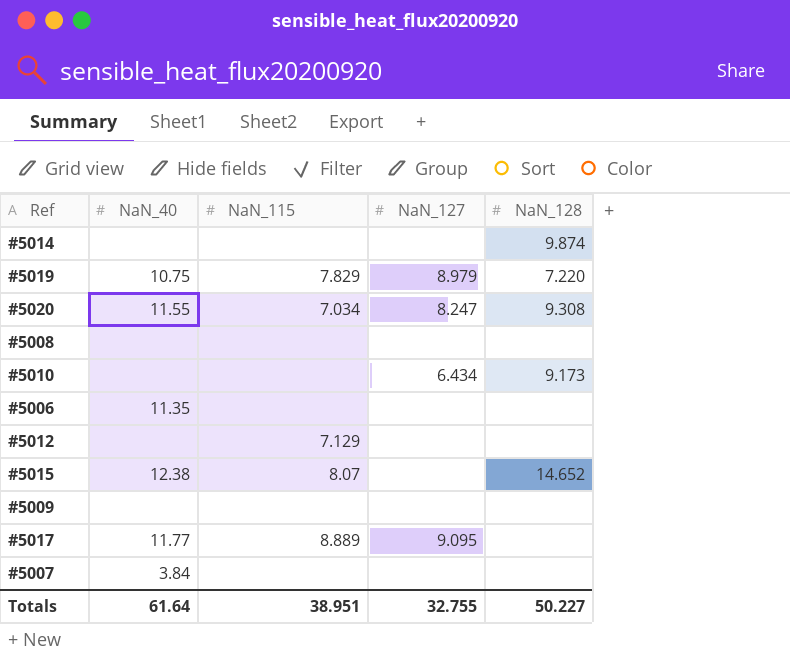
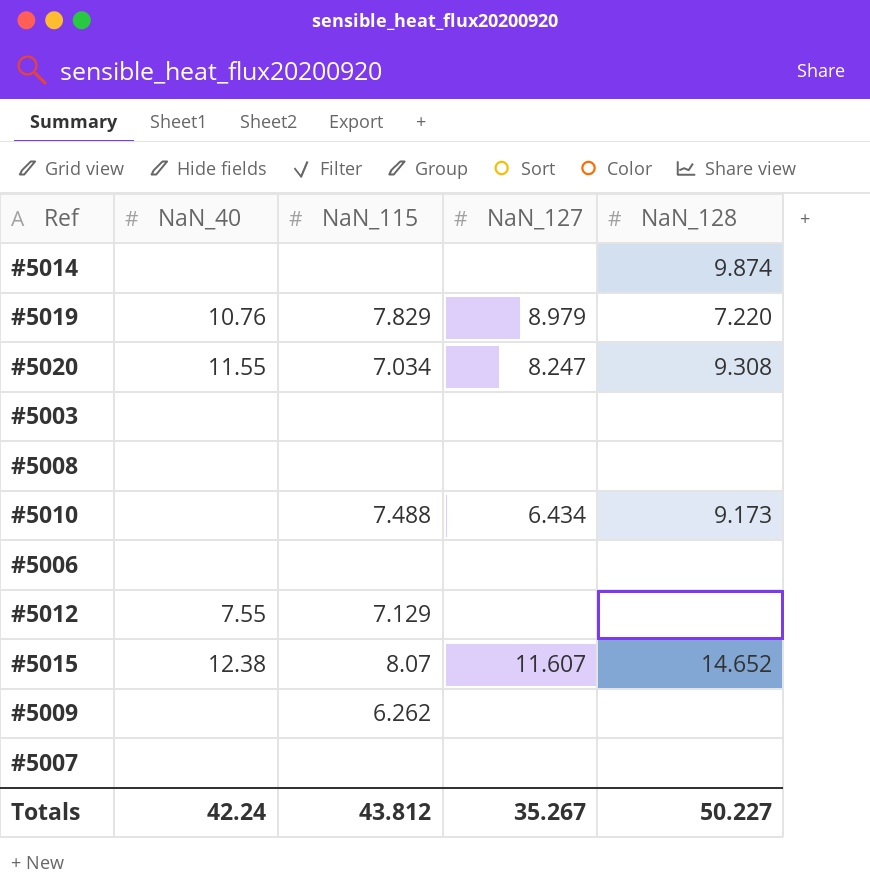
row #5017: 11.77 | 8.889 | 9.095 | none -> none
#5019 | NaN_40: 10.75 -> 10.76
row #5003: none -> none | none | none | none
#5010 | NaN_115: none -> 7.488
#5006 | NaN_40: 11.35 -> none
#5012 | NaN_40: none -> 7.55
#5015 | NaN_127: none -> 11.607
#5009 | NaN_115: none -> 6.262
#5007 | NaN_40: 3.84 -> none
Totals | NaN_40: 61.64 -> 42.24
Totals | NaN_115: 38.951 -> 43.812
Totals | NaN_127: 32.755 -> 35.267

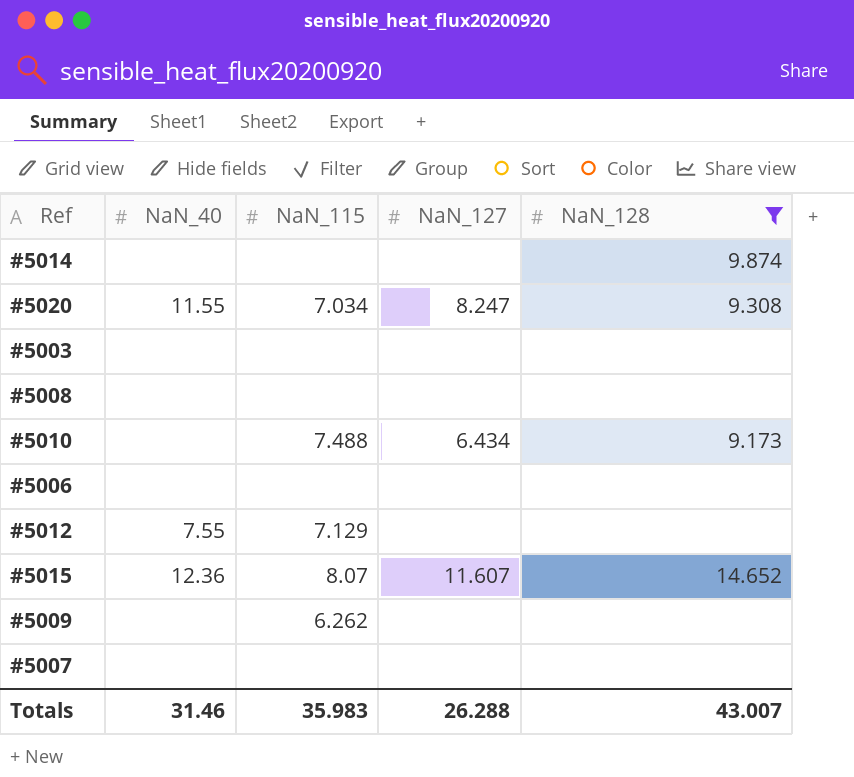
filter: none -> NaN_128 != 7.220
#5015 | NaN_40: 12.38 -> 12.36
Totals | NaN_40: 42.24 -> 31.46
Totals | NaN_115: 43.812 -> 35.983
Totals | NaN_127: 35.267 -> 26.288
Totals | NaN_128: 50.227 -> 43.007

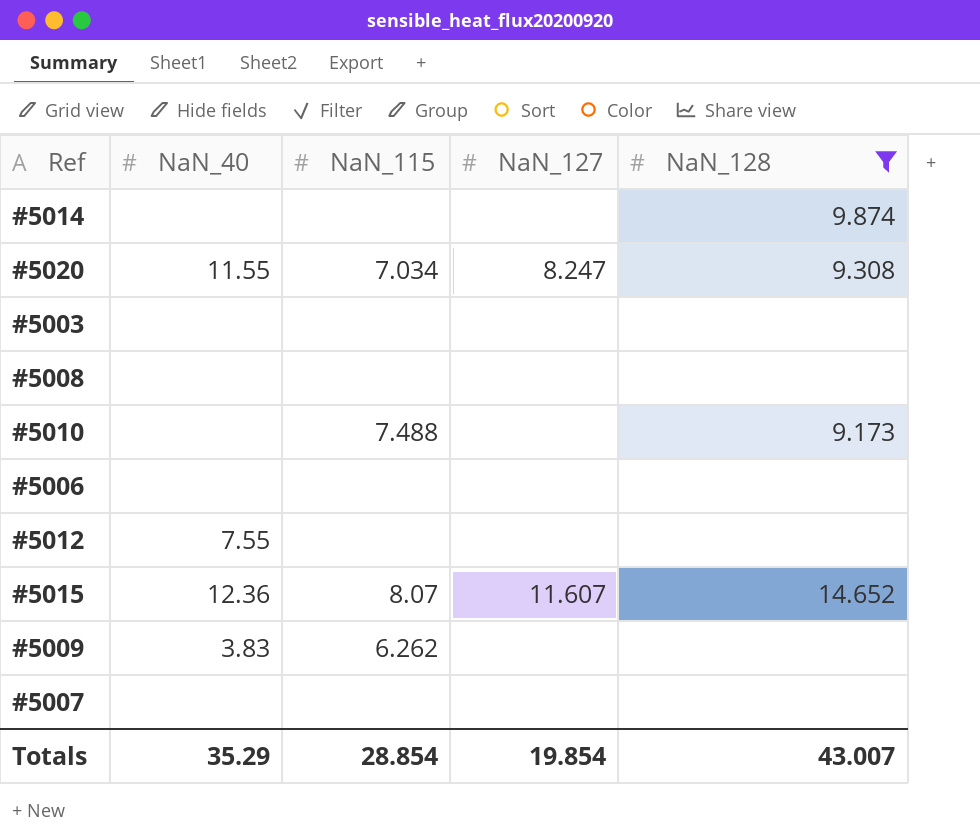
#5010 | NaN_127: 6.434 -> none
#5012 | NaN_115: 7.129 -> none
#5009 | NaN_40: none -> 3.83
Totals | NaN_40: 31.46 -> 35.29
Totals | NaN_115: 35.983 -> 28.854
Totals | NaN_127: 26.288 -> 19.854

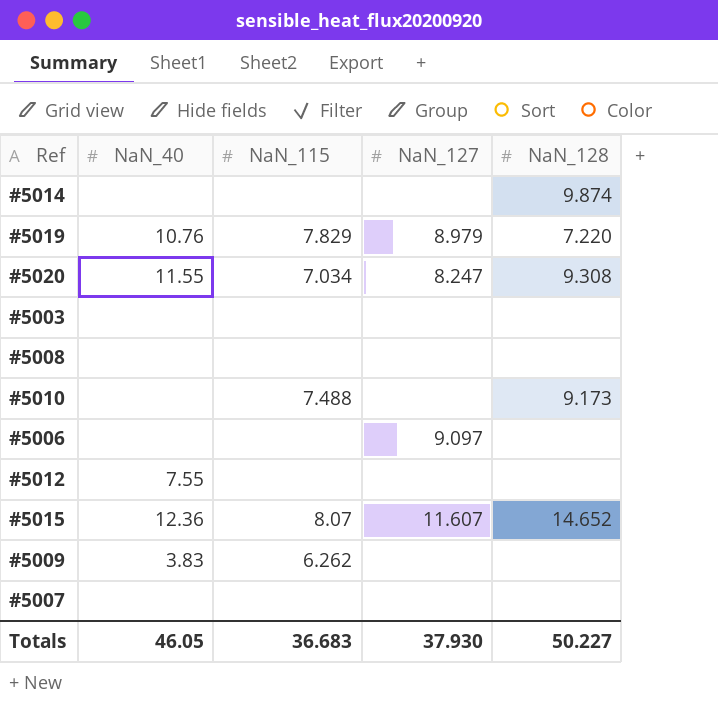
filter: NaN_128 != 7.220 -> none
#5006 | NaN_127: none -> 9.097
Totals | NaN_40: 35.29 -> 46.05
Totals | NaN_115: 28.854 -> 36.683
Totals | NaN_127: 19.854 -> 37.930
Totals | NaN_128: 43.007 -> 50.227

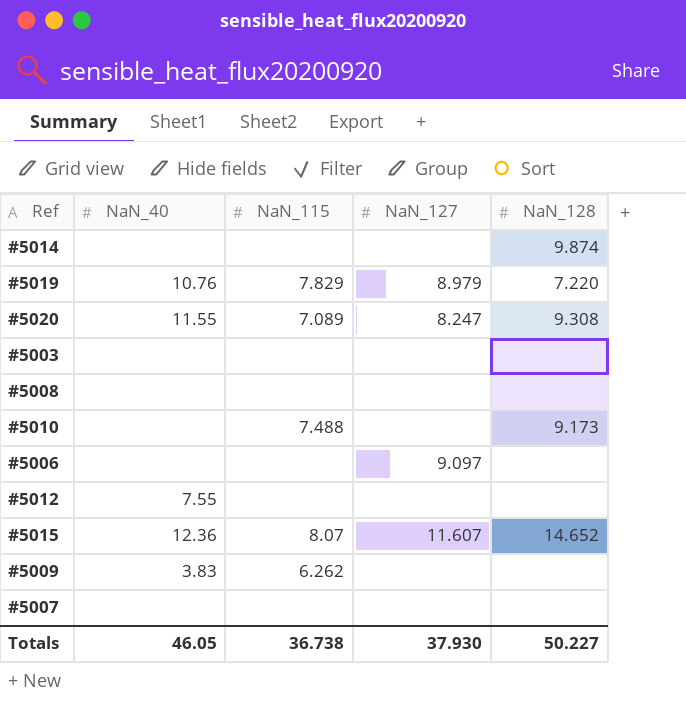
#5020 | NaN_115: 7.034 -> 7.089
Totals | NaN_115: 36.683 -> 36.738

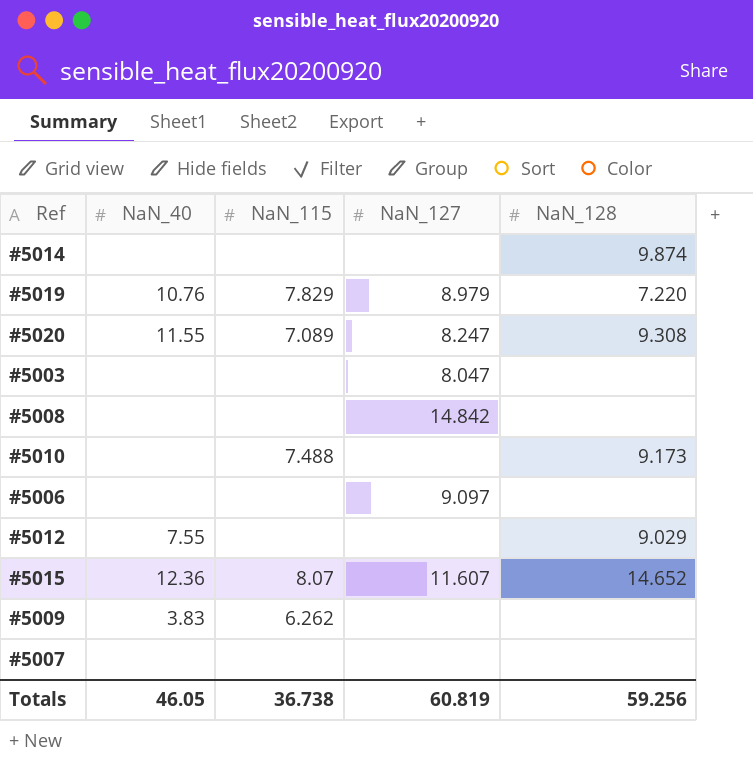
#5003 | NaN_127: none -> 8.047
#5008 | NaN_127: none -> 14.842
#5012 | NaN_128: none -> 9.029
Totals | NaN_127: 37.930 -> 60.819
Totals | NaN_128: 50.227 -> 59.256

